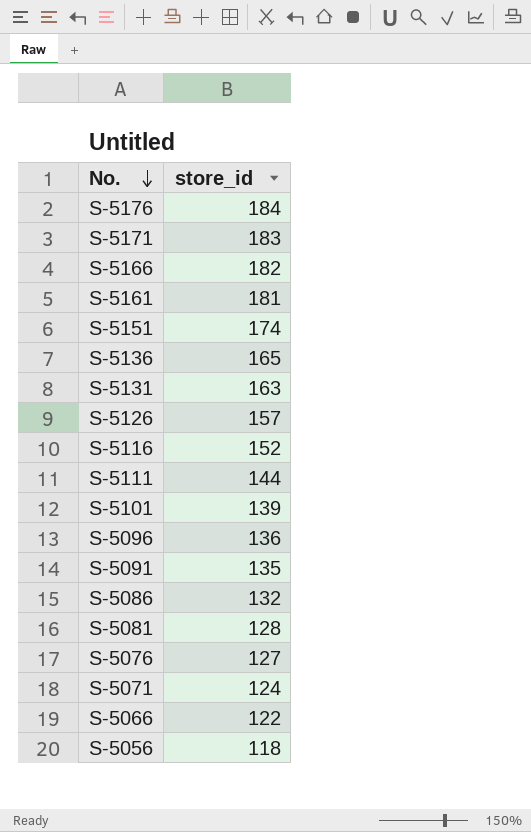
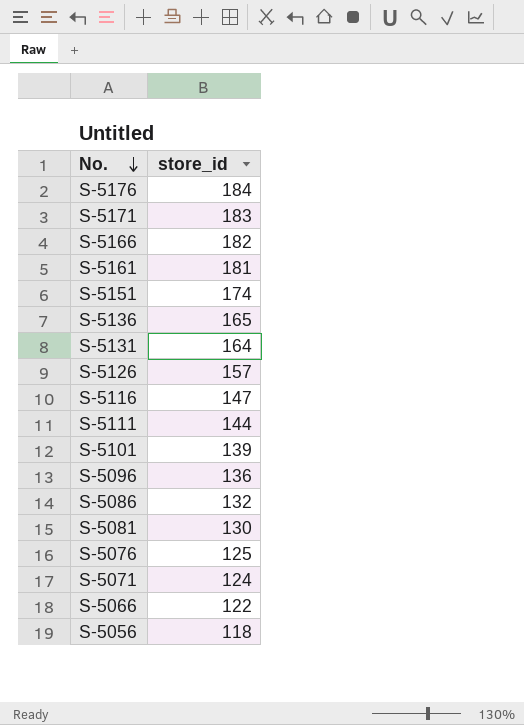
row S-5091: 135 -> none
S-5131 | store_id: 163 -> 164
S-5116 | store_id: 152 -> 147
S-5081 | store_id: 128 -> 130
S-5076 | store_id: 127 -> 125

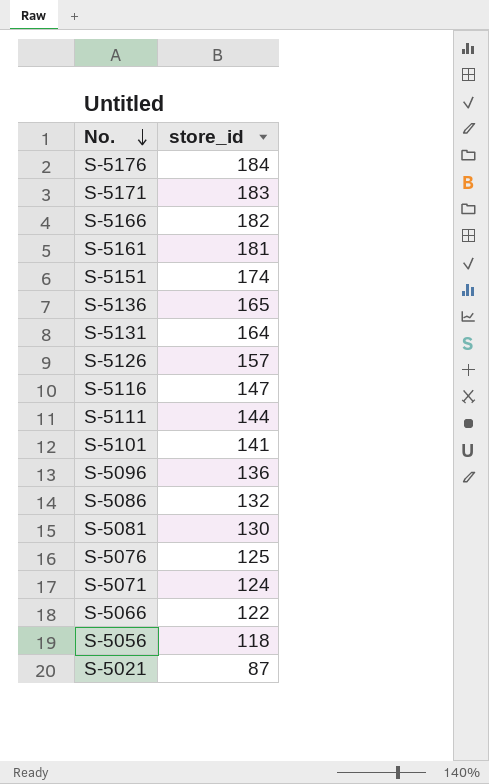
S-5101 | store_id: 139 -> 141
row S-5021: none -> 87

